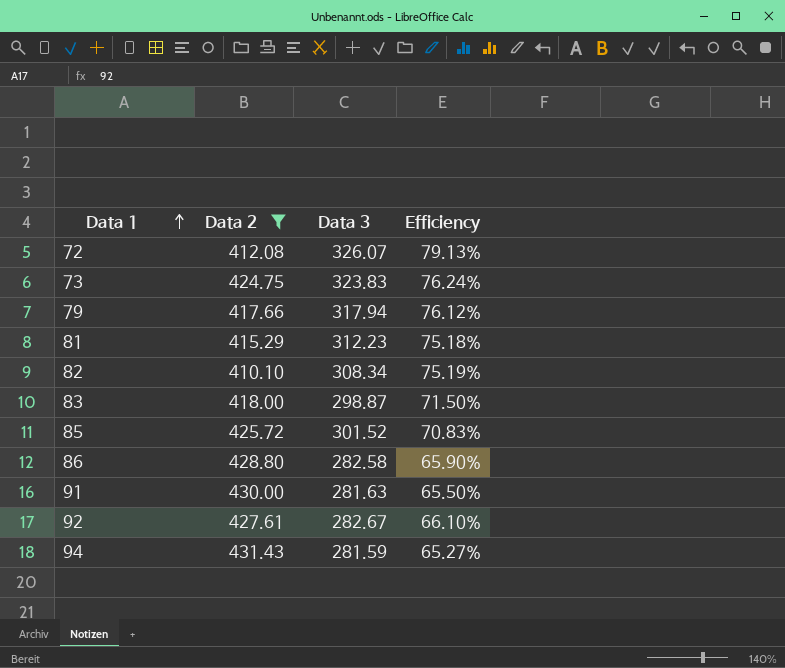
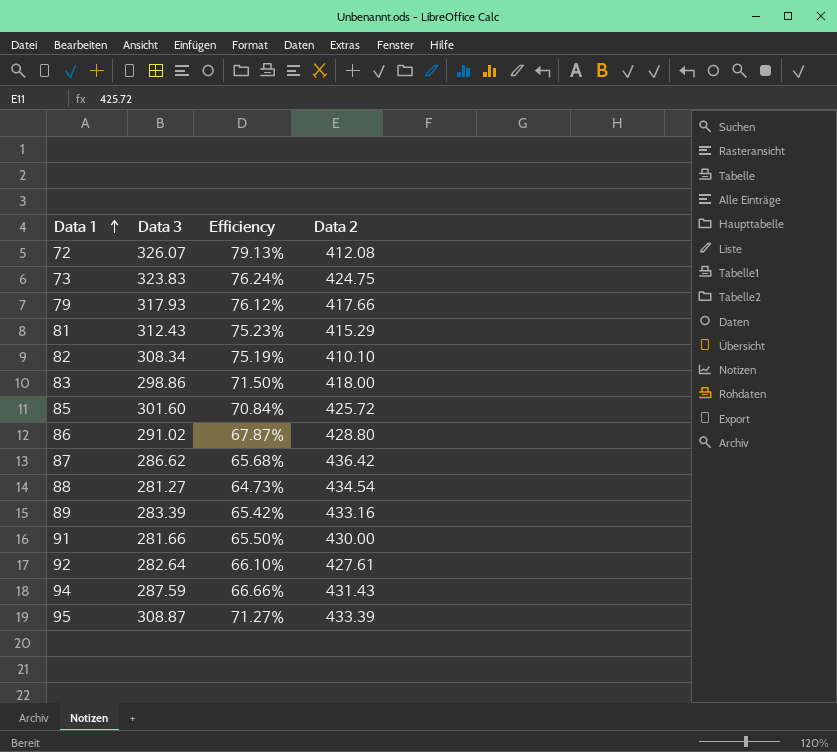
filter: Data 2 <= 431.43 -> none
column Data 2 | position: 2 -> 4
79 | Data 3: 317.94 -> 317.93
81 | Data 3: 312.23 -> 312.43
81 | Efficiency: 75.18% -> 75.23%
83 | Data 3: 298.87 -> 298.86
85 | Data 3: 301.52 -> 301.60
85 | Efficiency: 70.83% -> 70.84%
86 | Data 3: 282.58 -> 291.02
86 | Efficiency: 65.90% -> 67.87%
91 | Data 3: 281.63 -> 281.66
92 | Data 3: 282.67 -> 282.64
94 | Data 3: 281.59 -> 287.59
94 | Efficiency: 65.27% -> 66.66%

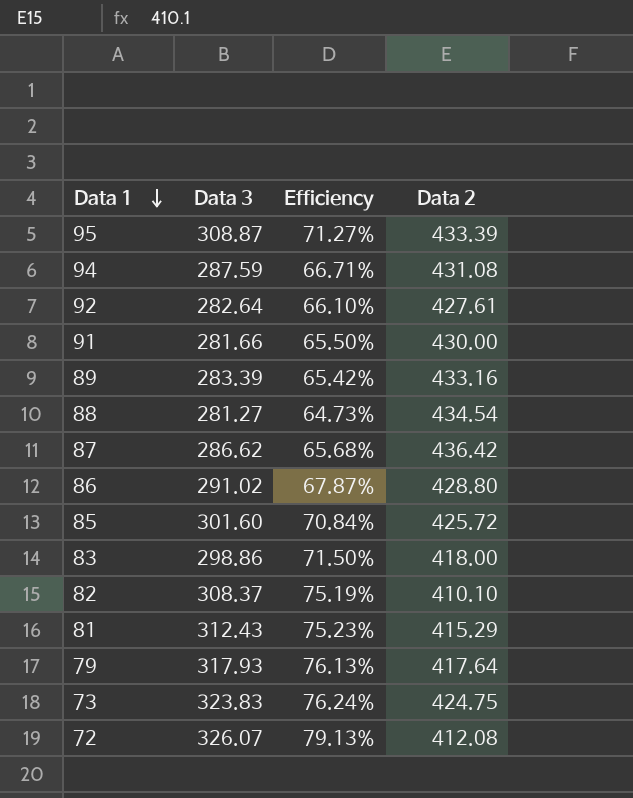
row order: Data 1 ascending -> Data 1 descending
94 | Efficiency: 66.66% -> 66.71%
94 | Data 2: 431.43 -> 431.08
82 | Data 3: 308.34 -> 308.37
79 | Efficiency: 76.12% -> 76.13%
79 | Data 2: 417.66 -> 417.64

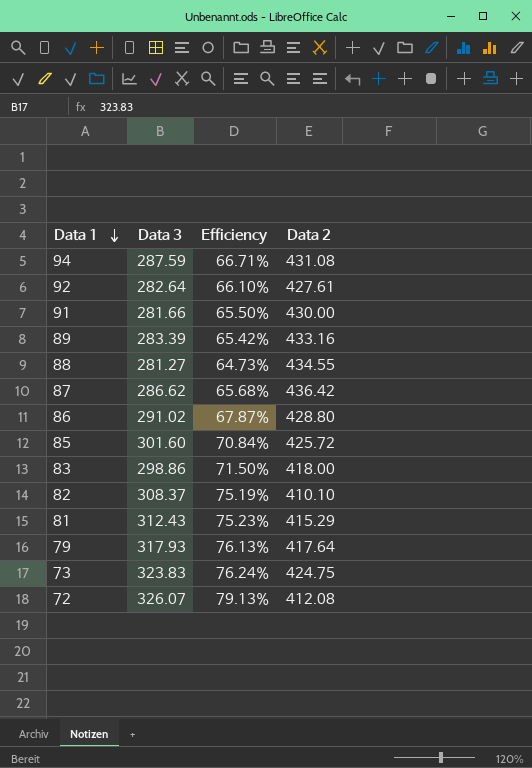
row 95: 308.87 | 71.27% | 433.39 -> none
88 | Data 2: 434.54 -> 434.55

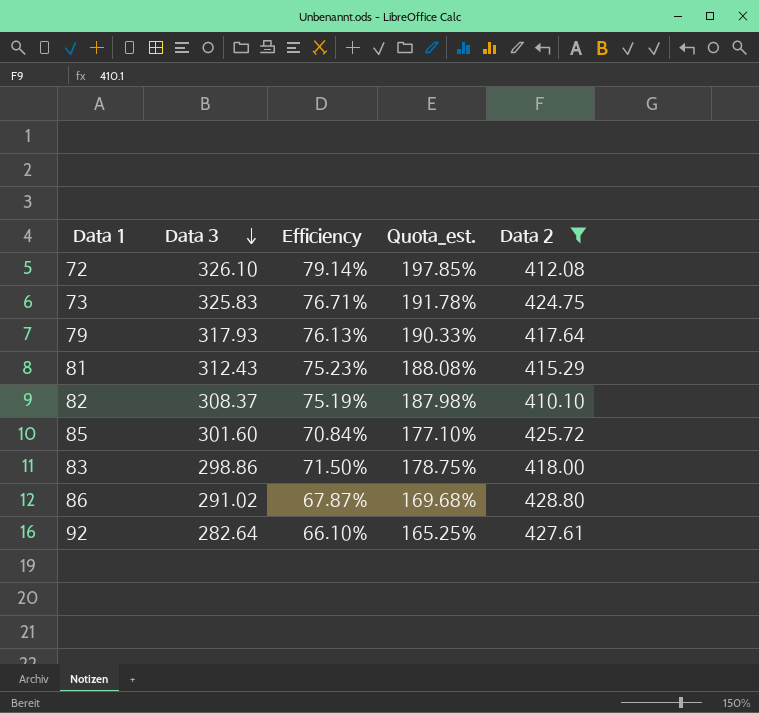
filter: none -> Data 2 <= 428.80
row order: Data 1 descending -> Data 3 descending
column Quota_est. | formula: none -> [Efficiency] * 2.5
72 | Data 3: 326.07 -> 326.10
72 | Efficiency: 79.13% -> 79.14%
73 | Data 3: 323.83 -> 325.83
73 | Efficiency: 76.24% -> 76.71%

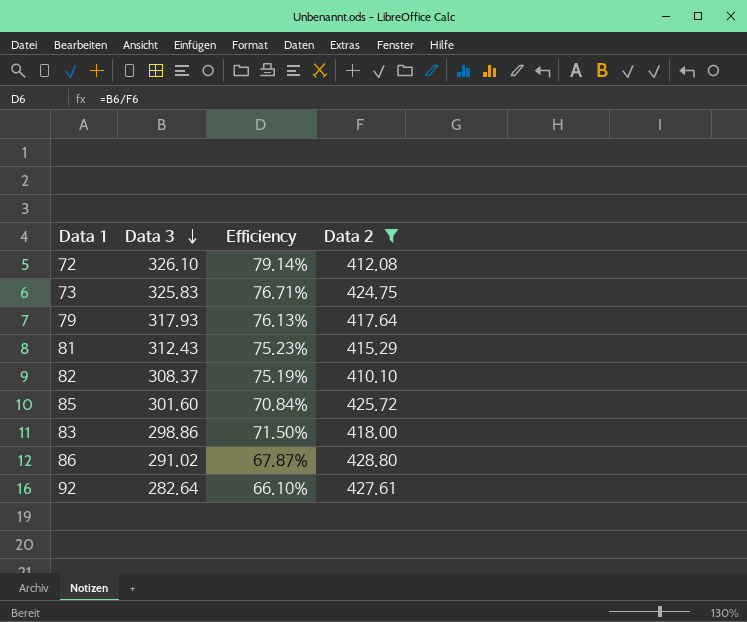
column Quota_est. | formula: [Efficiency] * 2.5 -> none

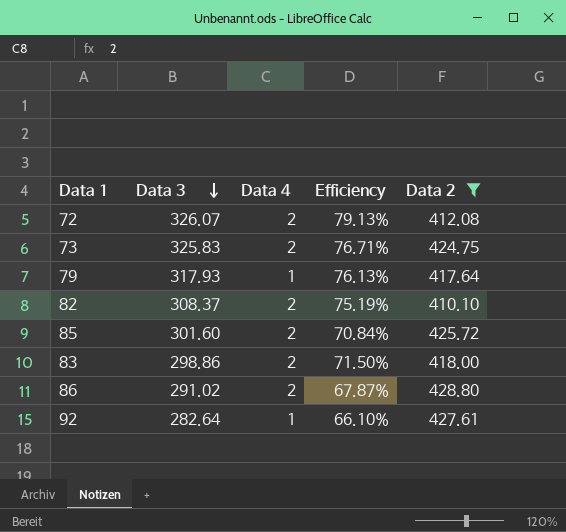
column Data 4 | position: none -> 3
row 81: 312.43 | 75.23% | 415.29 -> none
72 | Data 3: 326.10 -> 326.07
72 | Efficiency: 79.14% -> 79.13%

